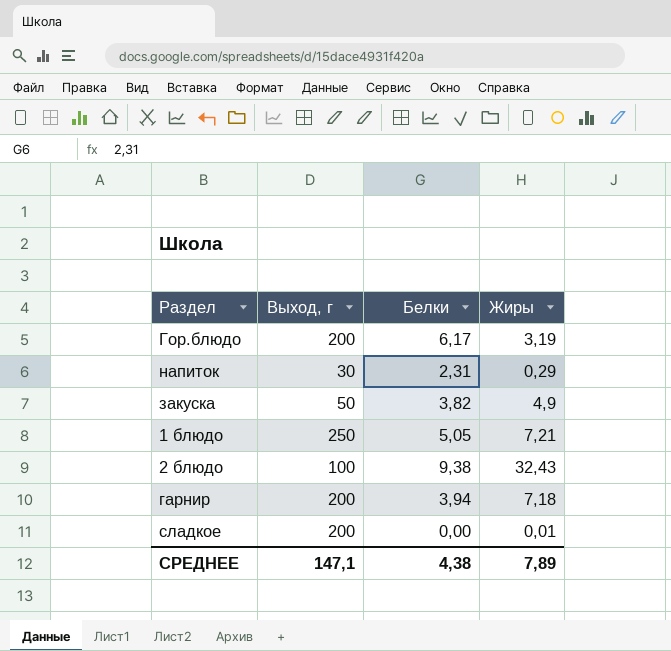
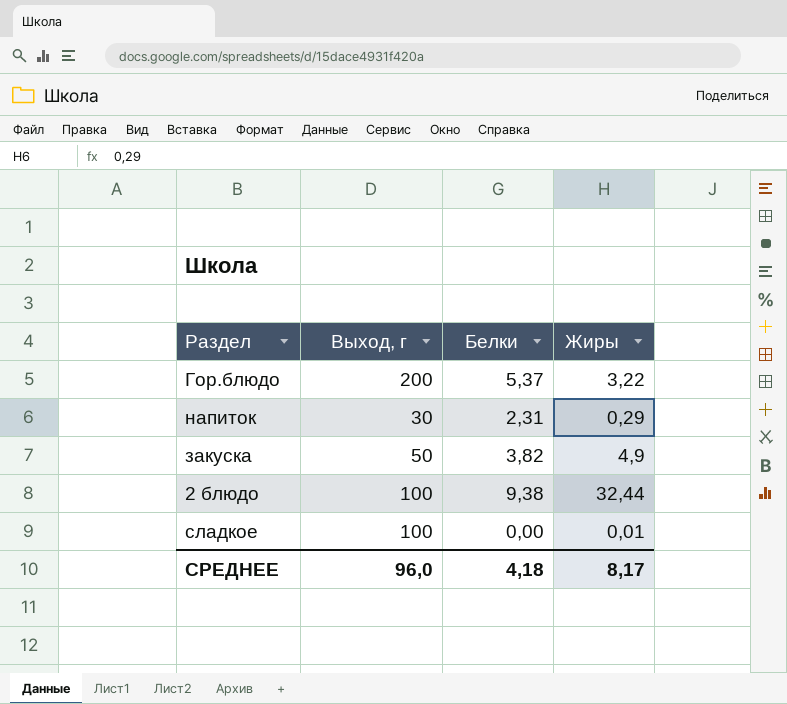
row 1 блюдо: 250 | 5,05 | 7,21 -> none
row гарнир: 200 | 3,94 | 7,18 -> none
Гор.блюдо | Белки: 6,17 -> 5,37
Гор.блюдо | Жиры: 3,19 -> 3,22
2 блюдо | Жиры: 32,43 -> 32,44
сладкое | Выход, г: 200 -> 100
СРЕДНЕЕ | Выход, г: 147,1 -> 96,0
СРЕДНЕЕ | Белки: 4,38 -> 4,18
СРЕДНЕЕ | Жиры: 7,89 -> 8,17

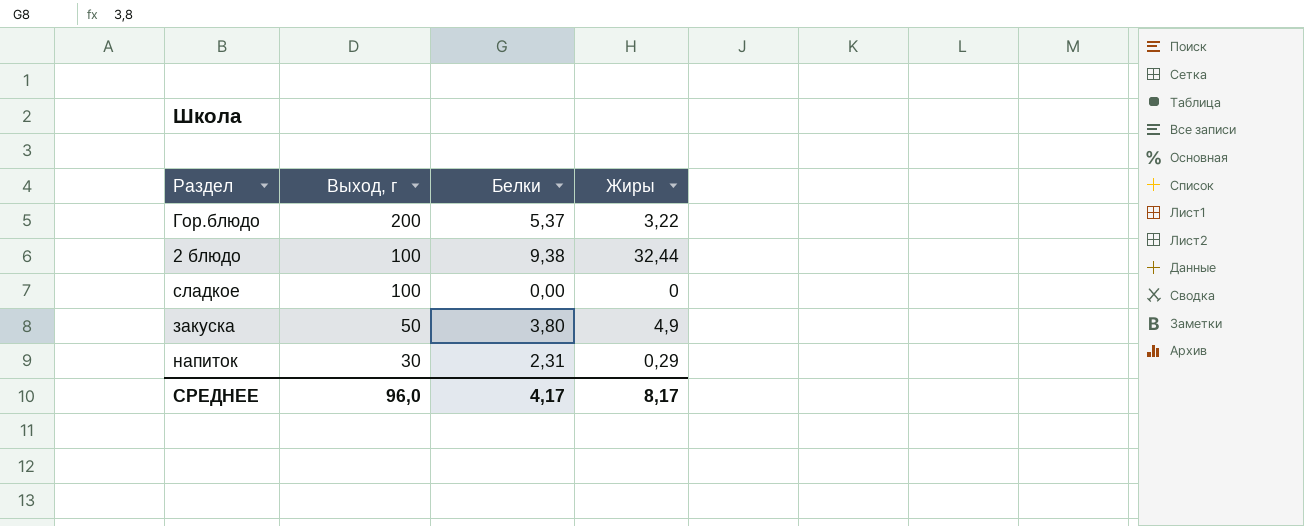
row order: none -> Выход, г descending
сладкое | Жиры: 0,01 -> 0
закуска | Белки: 3,82 -> 3,80
СРЕДНЕЕ | Белки: 4,18 -> 4,17

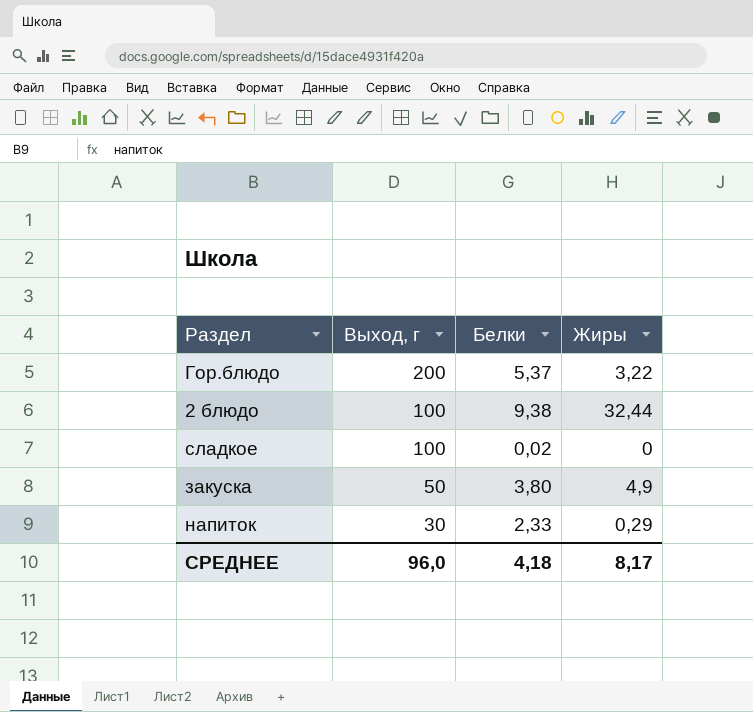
сладкое | Белки: 0,00 -> 0,02
напиток | Белки: 2,31 -> 2,33
СРЕДНЕЕ | Белки: 4,17 -> 4,18

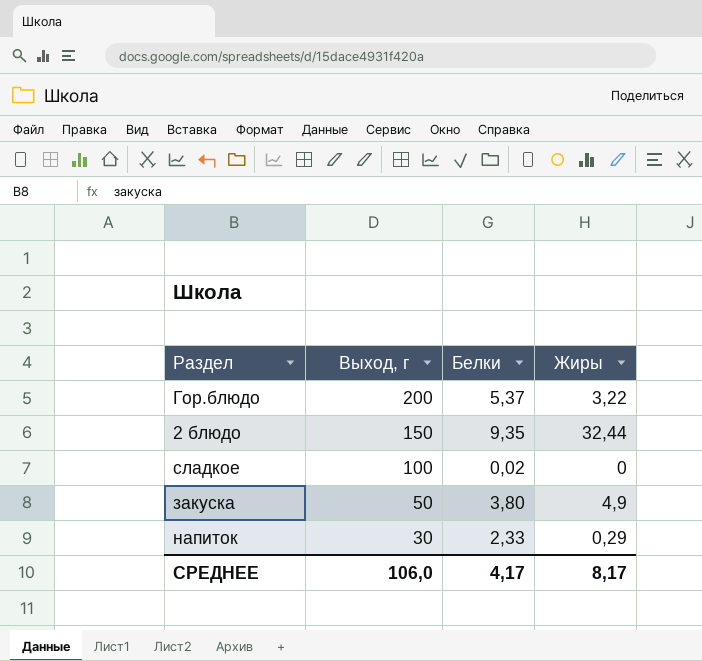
2 блюдо | Выход, г: 100 -> 150
2 блюдо | Белки: 9,38 -> 9,35
СРЕДНЕЕ | Выход, г: 96,0 -> 106,0
СРЕДНЕЕ | Белки: 4,18 -> 4,17

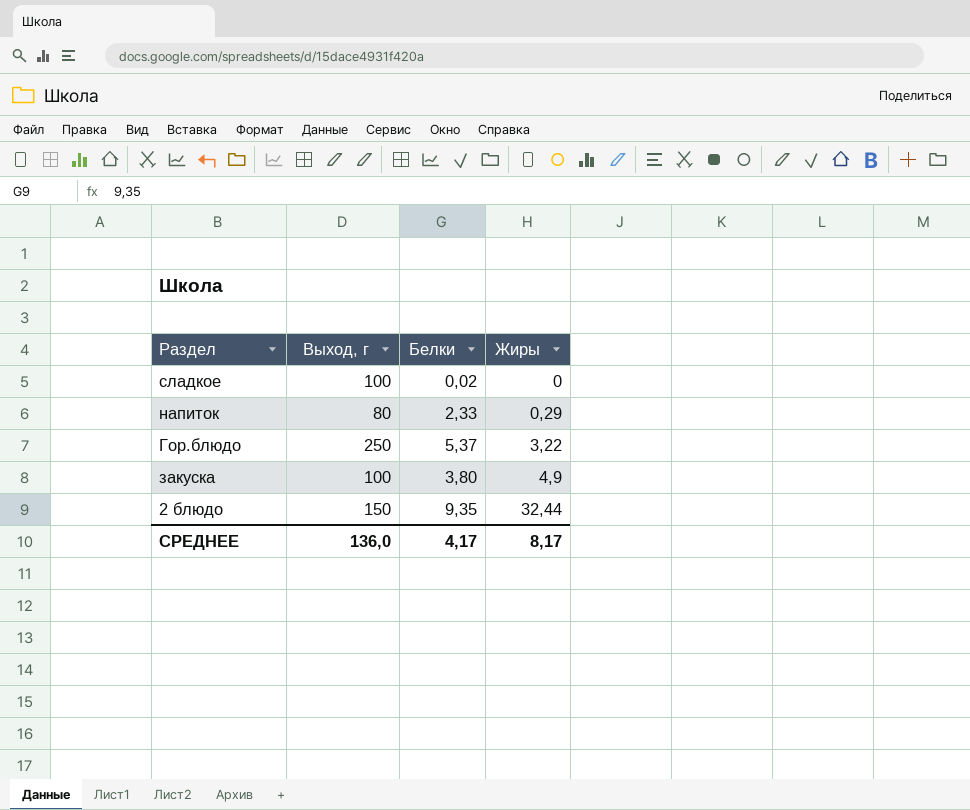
row order: Выход, г descending -> Жиры ascending
напиток | Выход, г: 30 -> 80
Гор.блюдо | Выход, г: 200 -> 250
закуска | Выход, г: 50 -> 100
СРЕДНЕЕ | Выход, г: 106,0 -> 136,0

